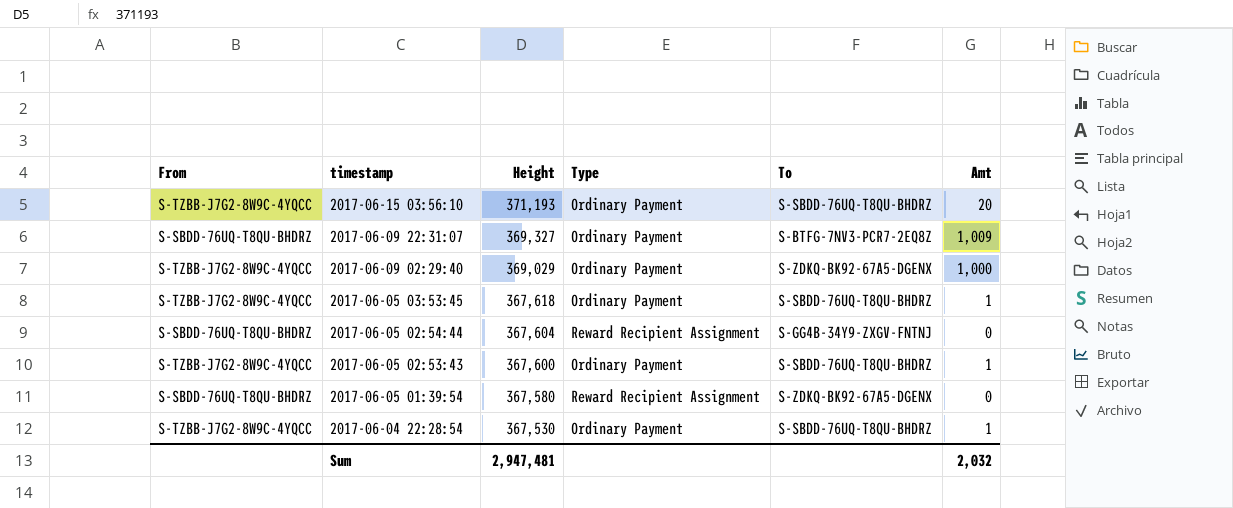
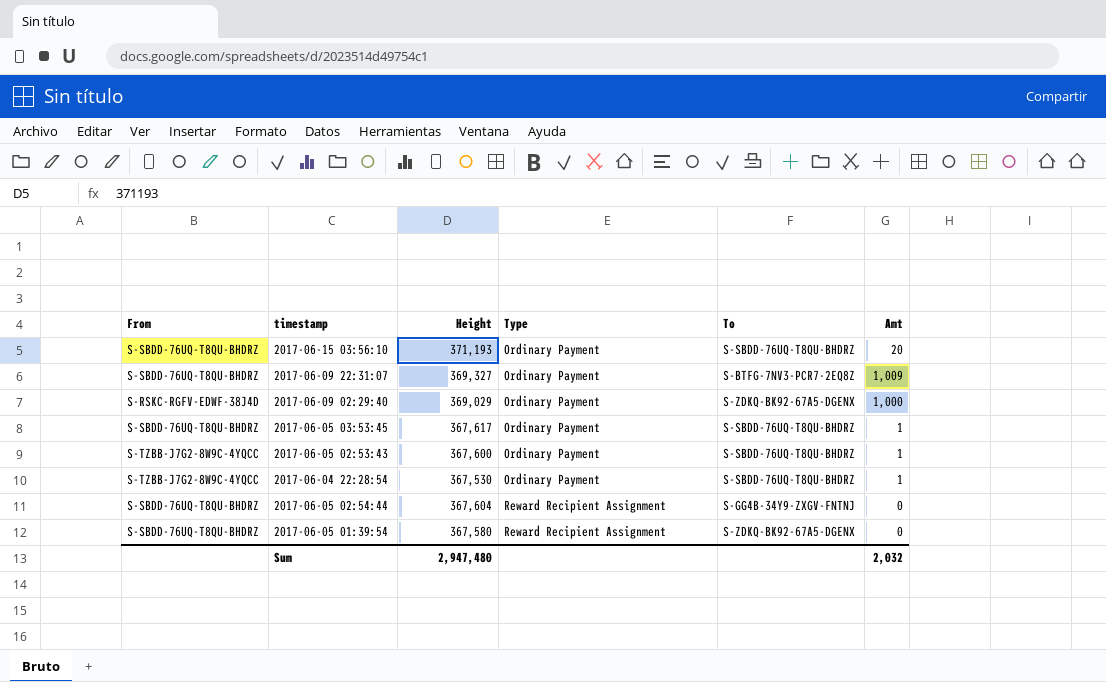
row order: timestamp descending -> Type ascending
2017-06-15 03:56:10 | From: S-TZBB-J7G2-8W9C-4YQCC -> S-SBDD-76UQ-T8QU-BHDRZ
2017-06-09 02:29:40 | From: S-TZBB-J7G2-8W9C-4YQCC -> S-RSKC-RGFV-EDWF-38J4D
2017-06-05 03:53:45 | From: S-TZBB-J7G2-8W9C-4YQCC -> S-SBDD-76UQ-T8QU-BHDRZ
2017-06-05 03:53:45 | Height: 367,618 -> 367,617
Sum | Height: 2,947,481 -> 2,947,480

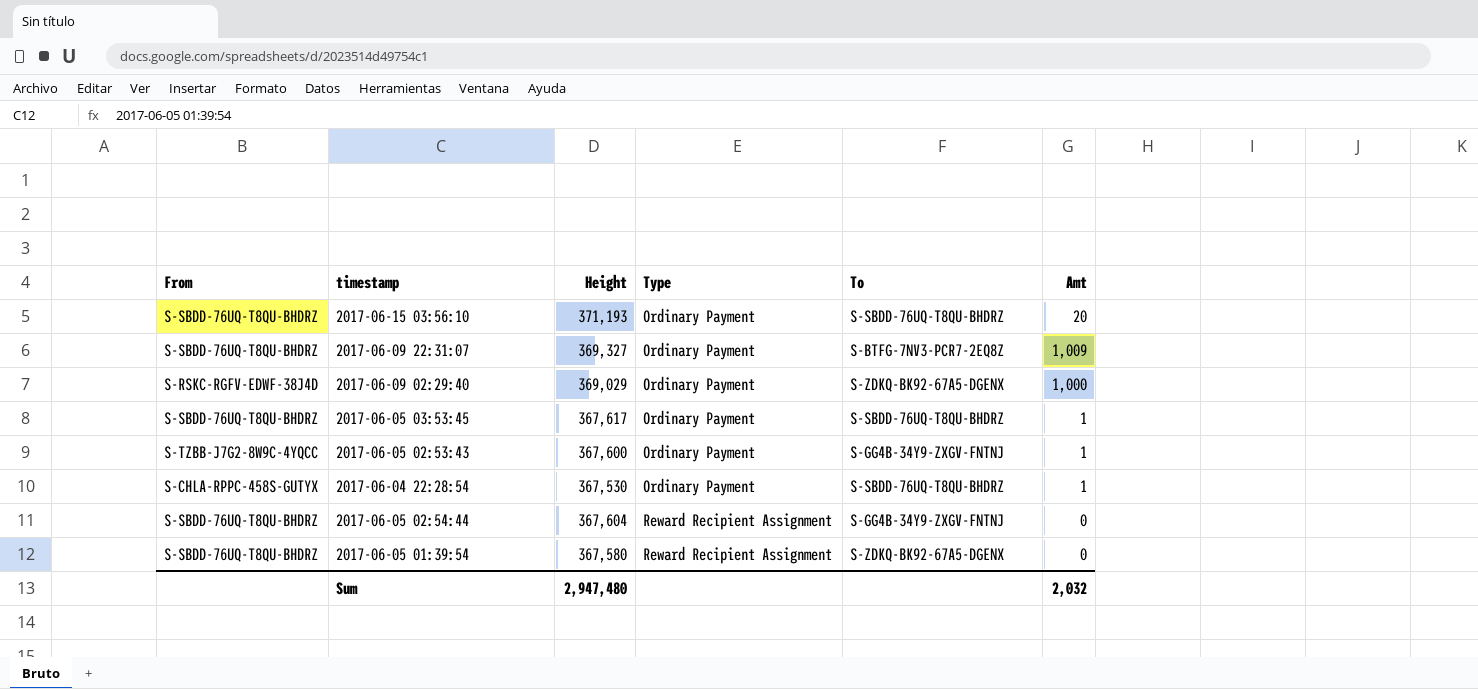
2017-06-05 02:53:43 | To: S-SBDD-76UQ-T8QU-BHDRZ -> S-GG4B-34Y9-ZXGV-FNTNJ
2017-06-04 22:28:54 | From: S-TZBB-J7G2-8W9C-4YQCC -> S-CHLA-RPPC-458S-GUTYX

